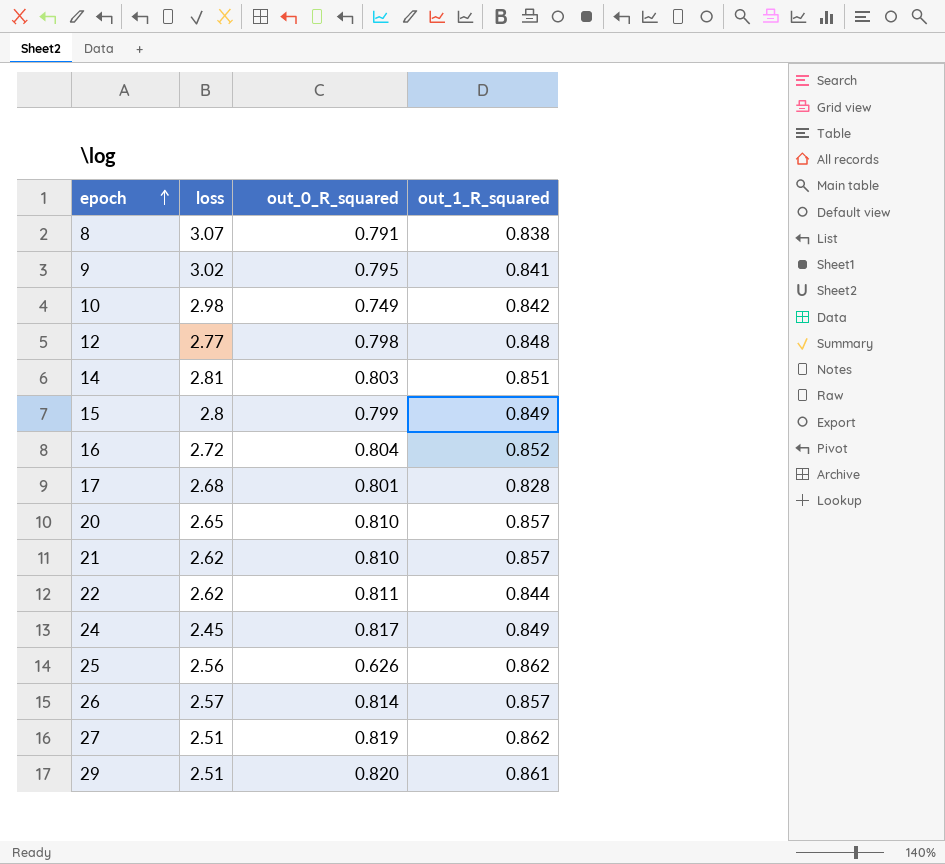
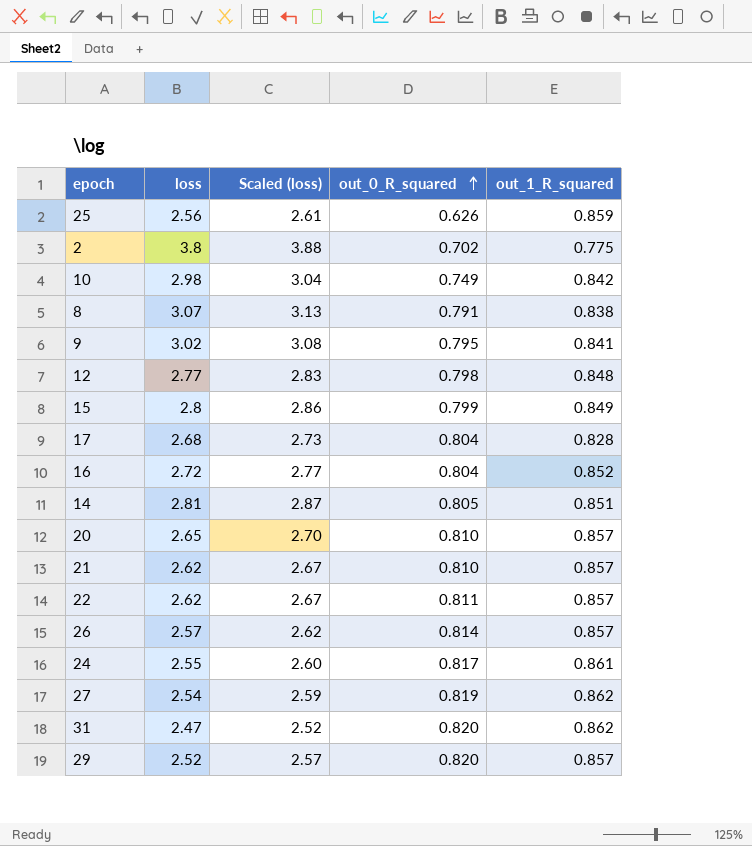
row order: epoch ascending -> out_0_R_squared ascending
column Scaled (loss) | formula: none -> [loss] * 1.02
25 | out_1_R_squared: 0.862 -> 0.859
row 2: none -> 3.8 | 3.88 | 0.702 | 0.775
17 | out_0_R_squared: 0.801 -> 0.804
14 | out_0_R_squared: 0.803 -> 0.805
22 | out_1_R_squared: 0.844 -> 0.857
24 | loss: 2.45 -> 2.55
24 | out_1_R_squared: 0.849 -> 0.861
27 | loss: 2.51 -> 2.54
row 31: none -> 2.47 | 2.52 | 0.820 | 0.862
29 | loss: 2.51 -> 2.52
29 | out_1_R_squared: 0.861 -> 0.857

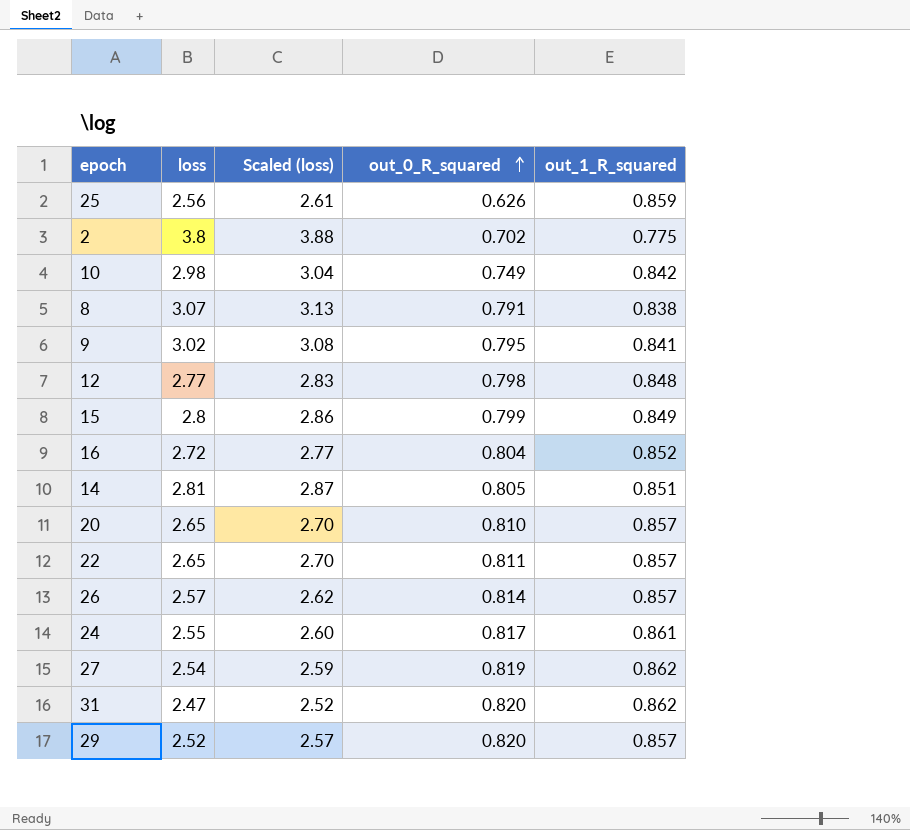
row 17: 2.68 | 2.73 | 0.804 | 0.828 -> none
row 21: 2.62 | 2.67 | 0.810 | 0.857 -> none
22 | loss: 2.62 -> 2.65
22 | Scaled (loss): 2.67 -> 2.70

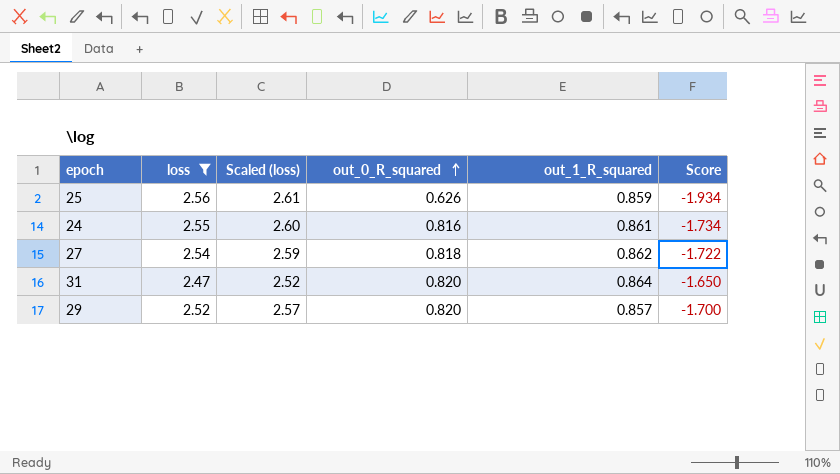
filter: none -> loss <= 2.56
column Score | formula: none -> [out_0_R_squared] - [loss]
24 | out_0_R_squared: 0.817 -> 0.816
27 | out_0_R_squared: 0.819 -> 0.818
31 | out_1_R_squared: 0.862 -> 0.864

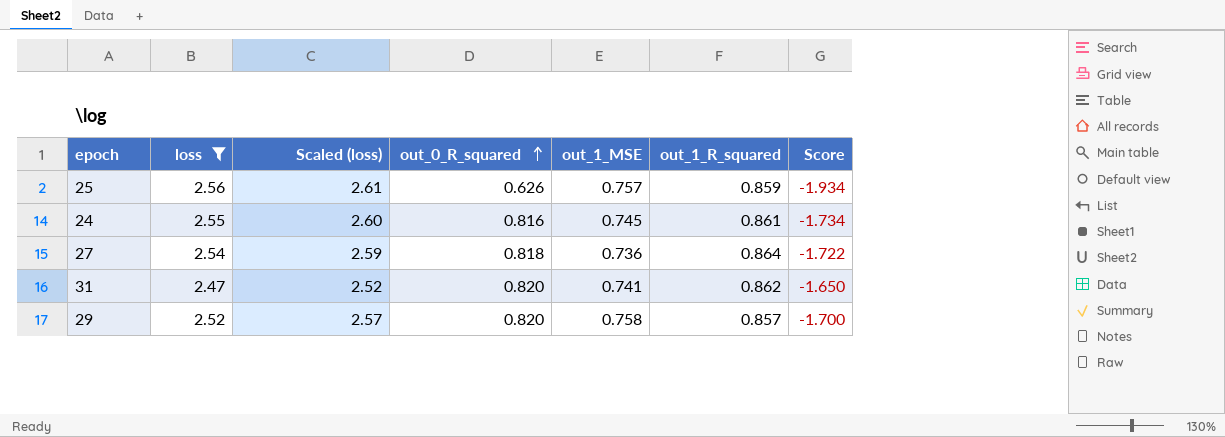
column out_1_MSE | position: none -> 5
27 | out_1_R_squared: 0.862 -> 0.864
31 | out_1_R_squared: 0.864 -> 0.862

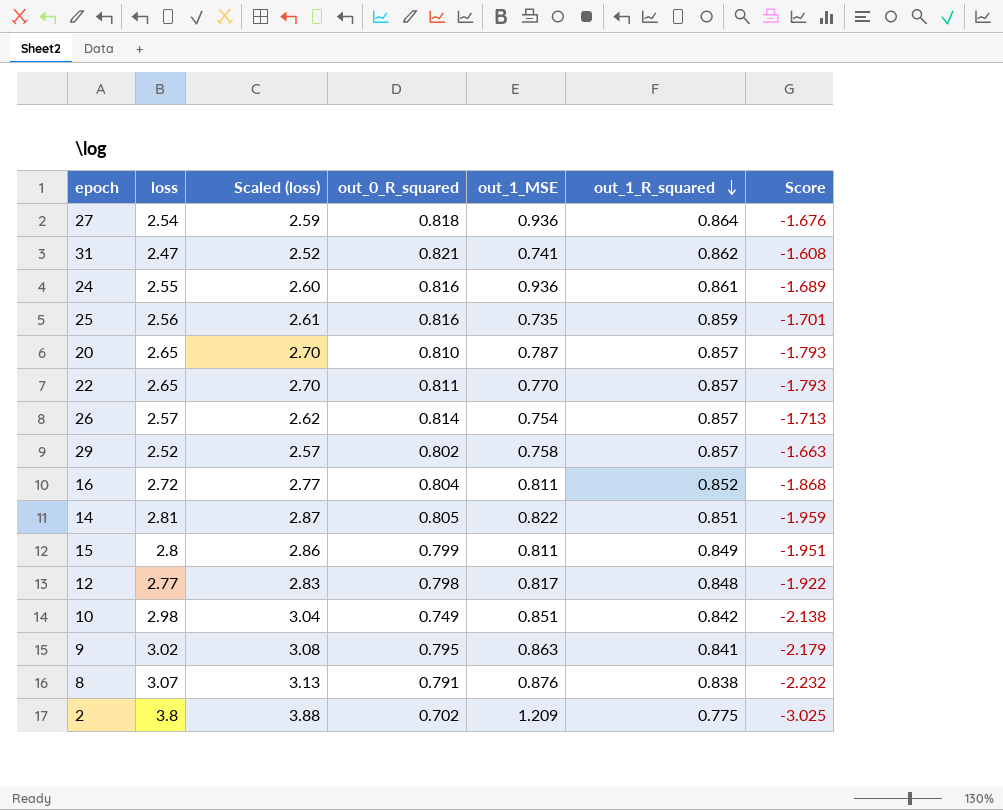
filter: loss <= 2.56 -> none
row order: out_0_R_squared ascending -> out_1_R_squared descending
column Score | formula: [out_0_R_squared] - [loss] -> [out_1_R_squared] - [loss]
27 | out_1_MSE: 0.736 -> 0.936
31 | out_0_R_squared: 0.820 -> 0.821
24 | out_1_MSE: 0.745 -> 0.936
25 | out_0_R_squared: 0.626 -> 0.816
25 | out_1_MSE: 0.757 -> 0.735
29 | out_0_R_squared: 0.820 -> 0.802

